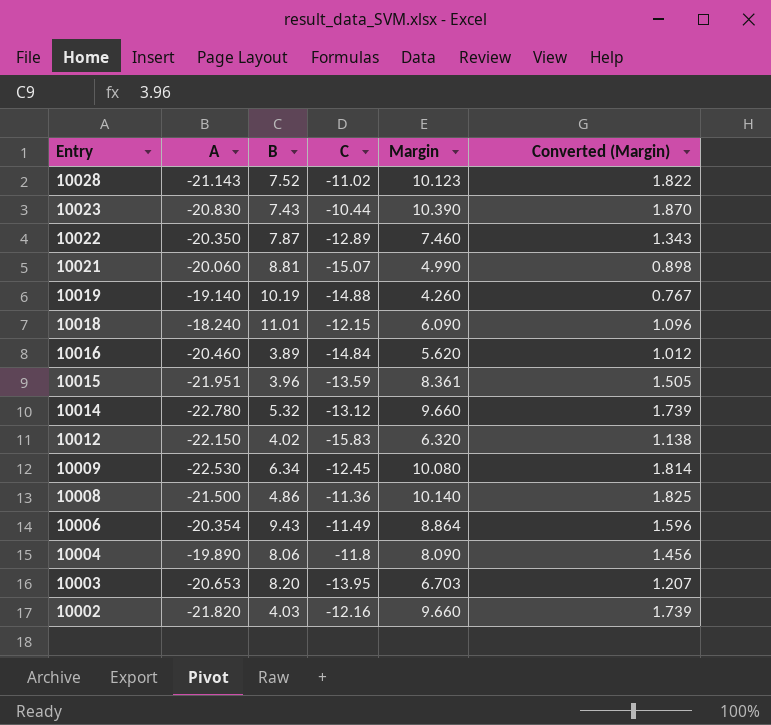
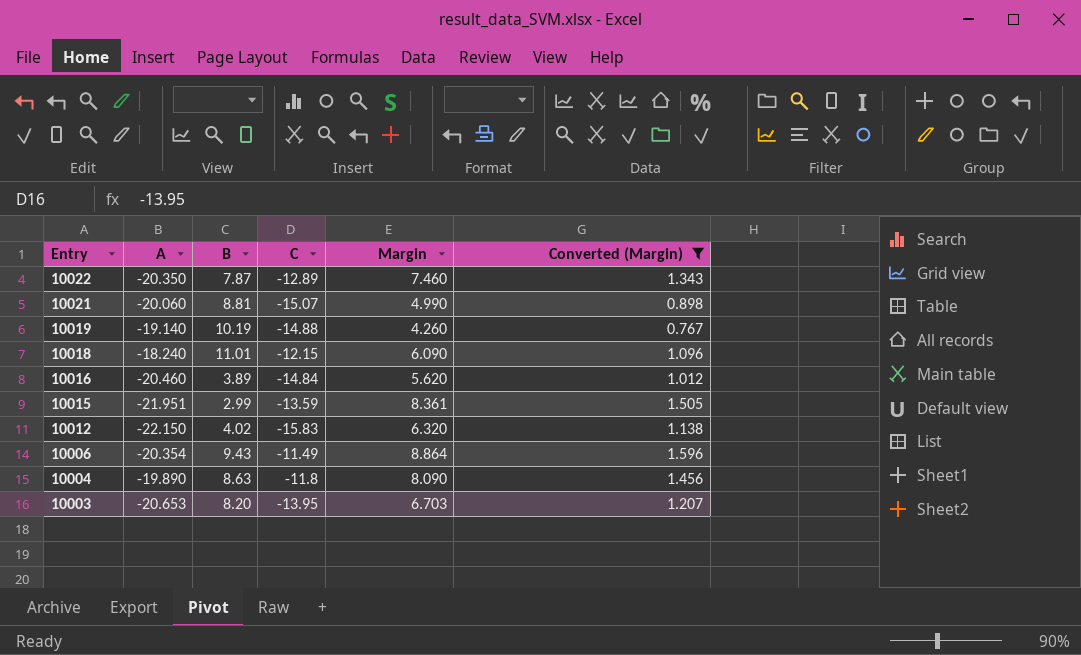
filter: none -> Converted (Margin) <= 1.596
10015 | B: 3.96 -> 2.99
10004 | B: 8.06 -> 8.63

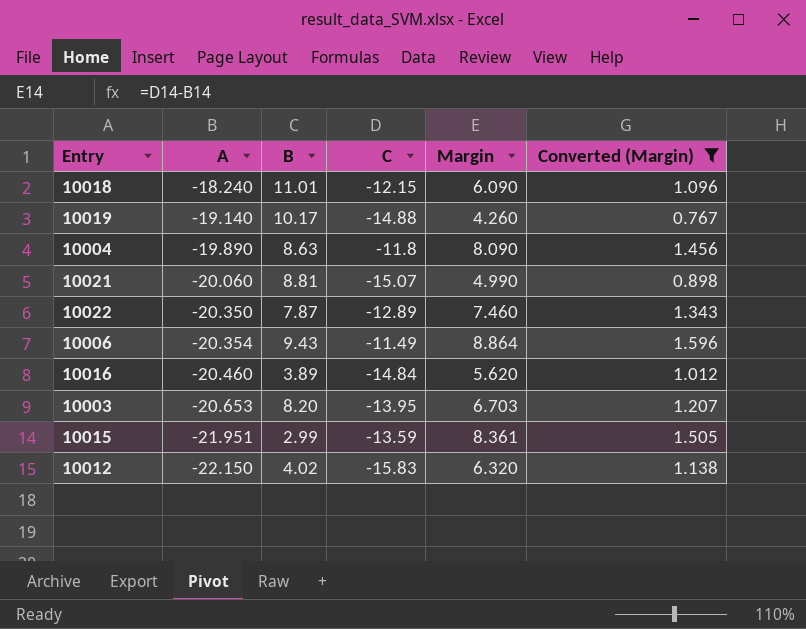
row order: Entry descending -> A descending
10019 | B: 10.19 -> 10.17

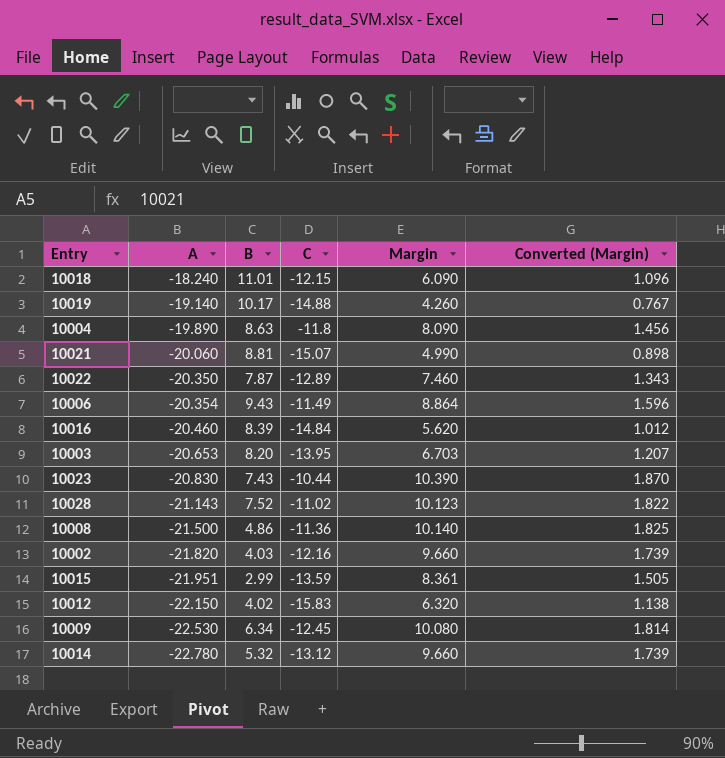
filter: Converted (Margin) <= 1.596 -> none
10016 | B: 3.89 -> 8.39

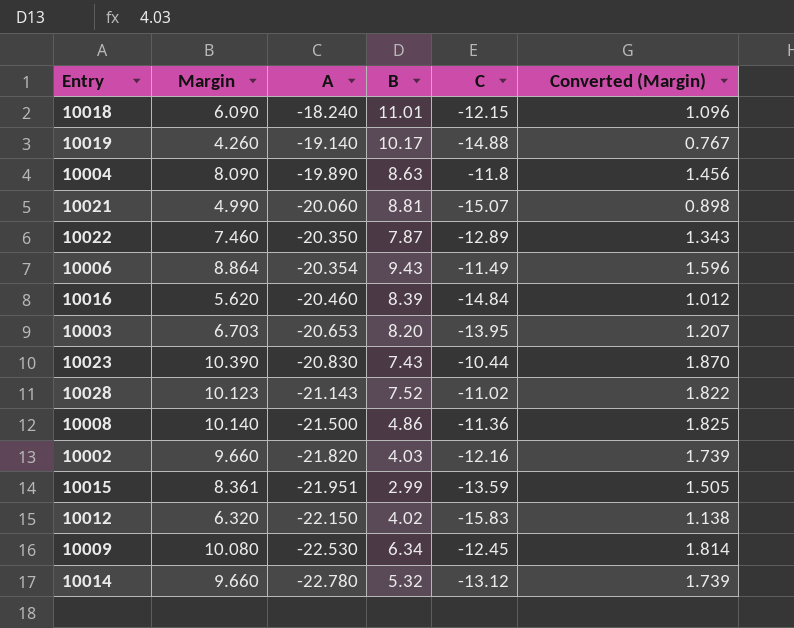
column Margin | position: 5 -> 2

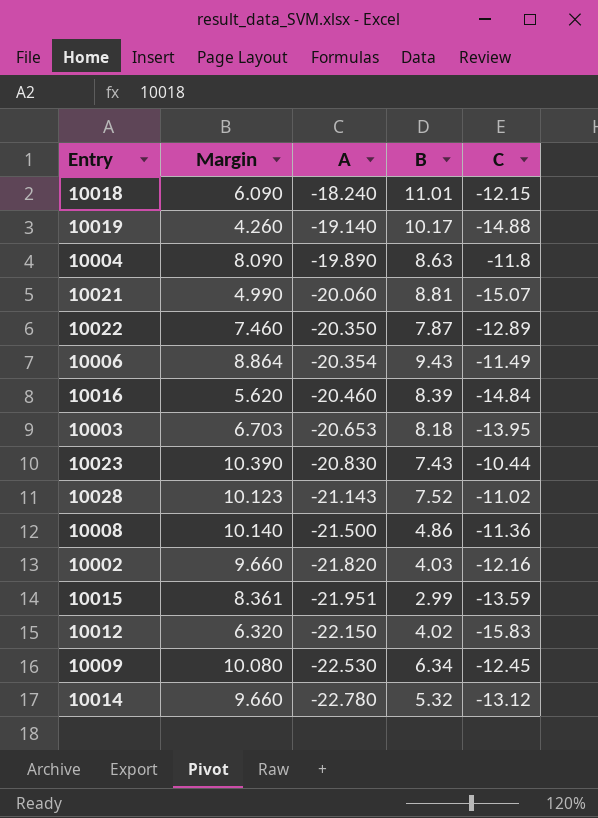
column Converted (Margin) | formula: [Margin] * 0.18 -> none
10003 | B: 8.20 -> 8.18

